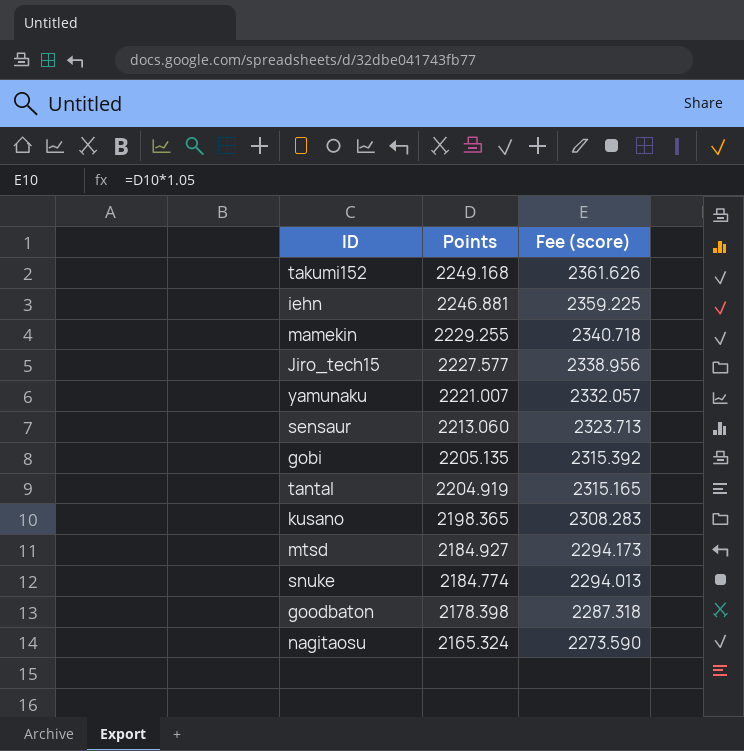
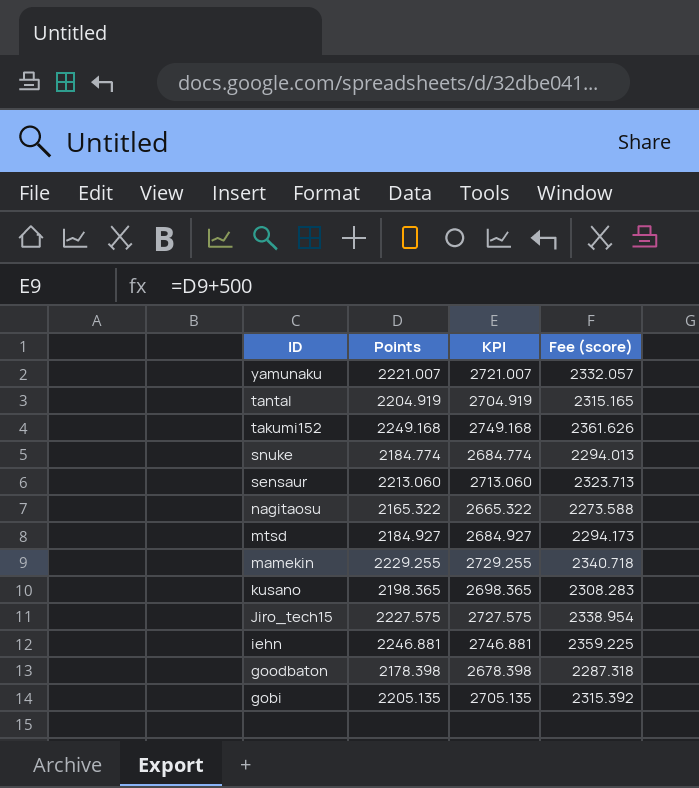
row order: Points descending -> ID descending
column KPI | formula: none -> [Points] + 500
nagitaosu | Points: 2165.324 -> 2165.322
nagitaosu | Fee (score): 2273.590 -> 2273.588
Jiro_tech15 | Points: 2227.577 -> 2227.575
Jiro_tech15 | Fee (score): 2338.956 -> 2338.954

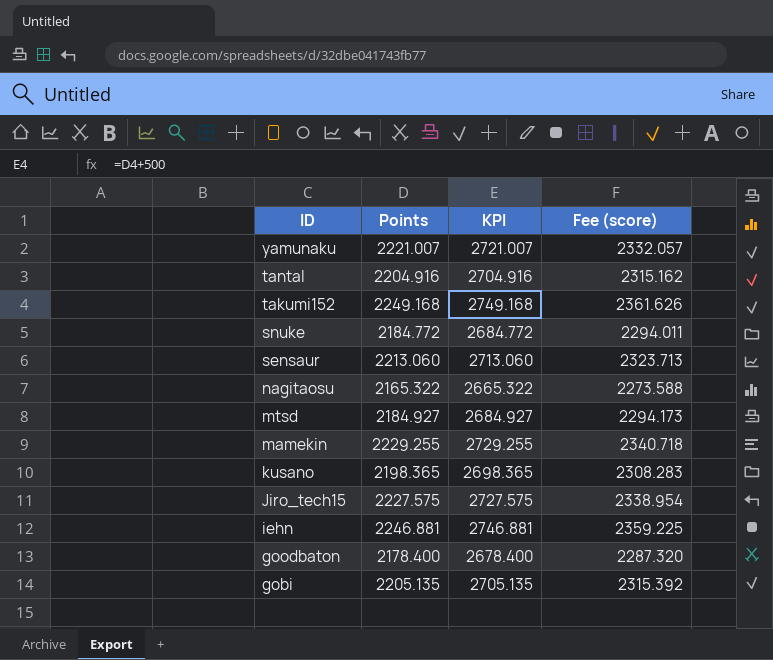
tantal | Points: 2204.919 -> 2204.916
tantal | KPI: 2704.919 -> 2704.916
tantal | Fee (score): 2315.165 -> 2315.162
snuke | Points: 2184.774 -> 2184.772
snuke | KPI: 2684.774 -> 2684.772
snuke | Fee (score): 2294.013 -> 2294.011
goodbaton | Points: 2178.398 -> 2178.400
goodbaton | KPI: 2678.398 -> 2678.400
goodbaton | Fee (score): 2287.318 -> 2287.320

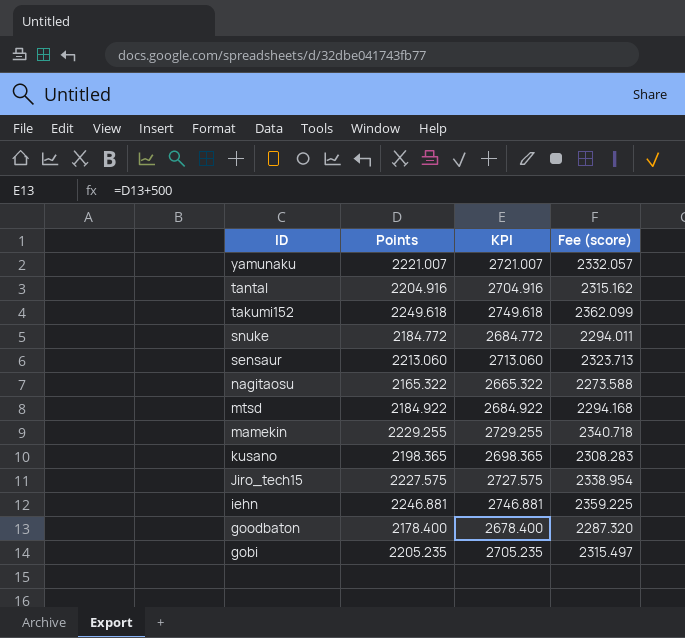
takumi152 | Points: 2249.168 -> 2249.618
takumi152 | KPI: 2749.168 -> 2749.618
takumi152 | Fee (score): 2361.626 -> 2362.099
mtsd | Points: 2184.927 -> 2184.922
mtsd | KPI: 2684.927 -> 2684.922
mtsd | Fee (score): 2294.173 -> 2294.168
gobi | Points: 2205.135 -> 2205.235
gobi | KPI: 2705.135 -> 2705.235
gobi | Fee (score): 2315.392 -> 2315.497

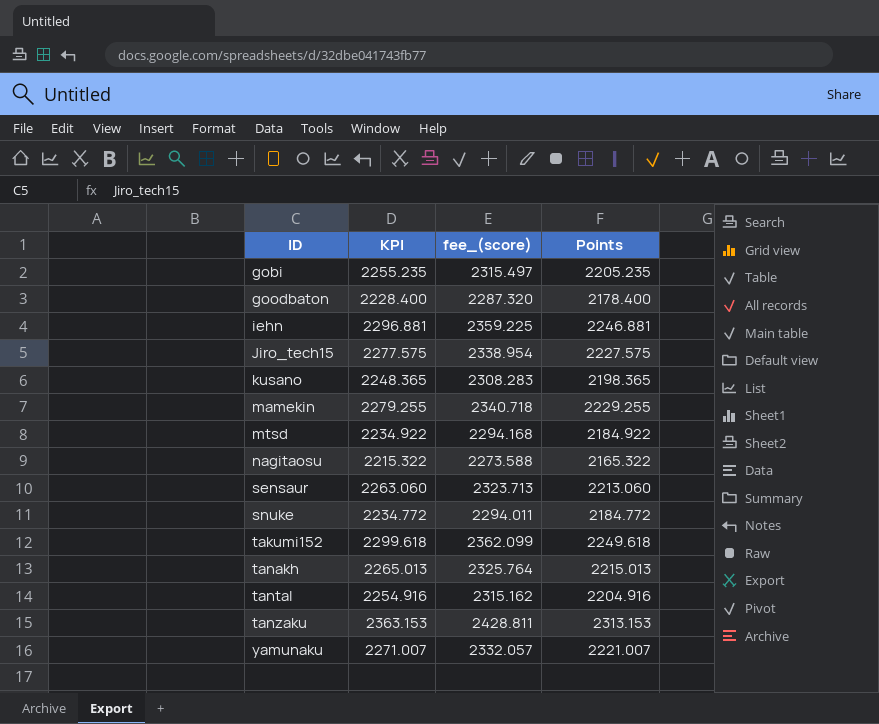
row order: ID descending -> ID ascending
column KPI | formula: [Points] + 500 -> [Points] + 50
column name: Fee (score) -> fee_(score)
column Points | position: 2 -> 4
row tanakh: none -> 2265.013 | 2325.764 | 2215.013
row tanzaku: none -> 2363.153 | 2428.811 | 2313.153

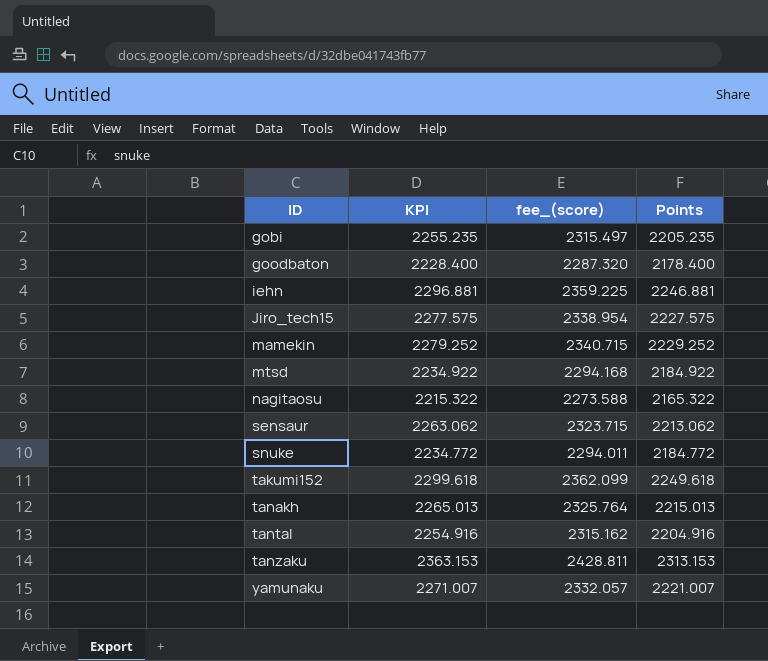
row kusano: 2248.365 | 2308.283 | 2198.365 -> none
mamekin | KPI: 2279.255 -> 2279.252
mamekin | fee_(score): 2340.718 -> 2340.715
mamekin | Points: 2229.255 -> 2229.252
sensaur | KPI: 2263.060 -> 2263.062
sensaur | fee_(score): 2323.713 -> 2323.715
sensaur | Points: 2213.060 -> 2213.062

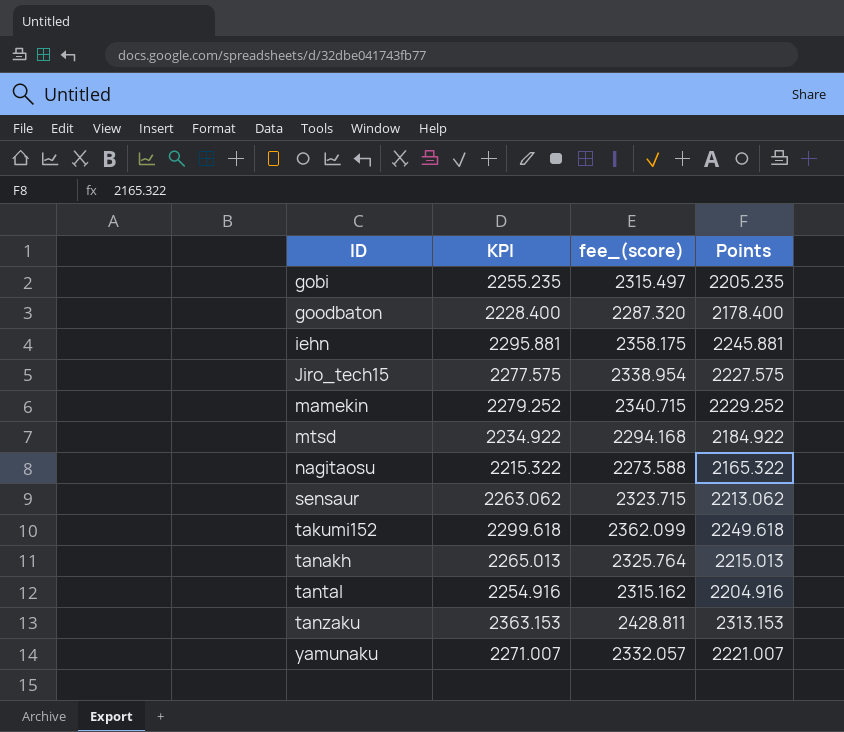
row snuke: 2234.772 | 2294.011 | 2184.772 -> none
iehn | KPI: 2296.881 -> 2295.881
iehn | fee_(score): 2359.225 -> 2358.175
iehn | Points: 2246.881 -> 2245.881

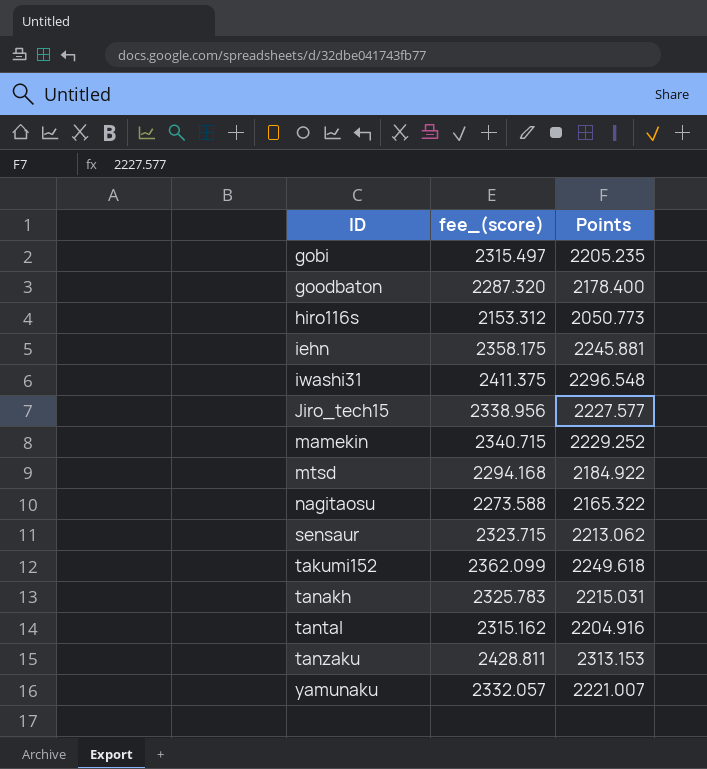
column KPI | formula: [Points] + 50 -> none
row hiro116s: none -> 2153.312 | 2050.773
row iwashi31: none -> 2411.375 | 2296.548
Jiro_tech15 | fee_(score): 2338.954 -> 2338.956
Jiro_tech15 | Points: 2227.575 -> 2227.577
tanakh | fee_(score): 2325.764 -> 2325.783
tanakh | Points: 2215.013 -> 2215.031

